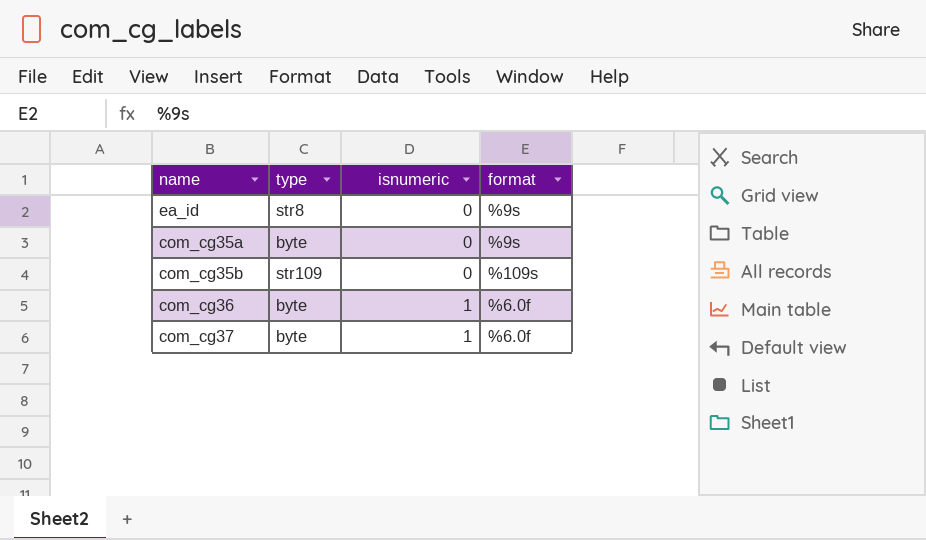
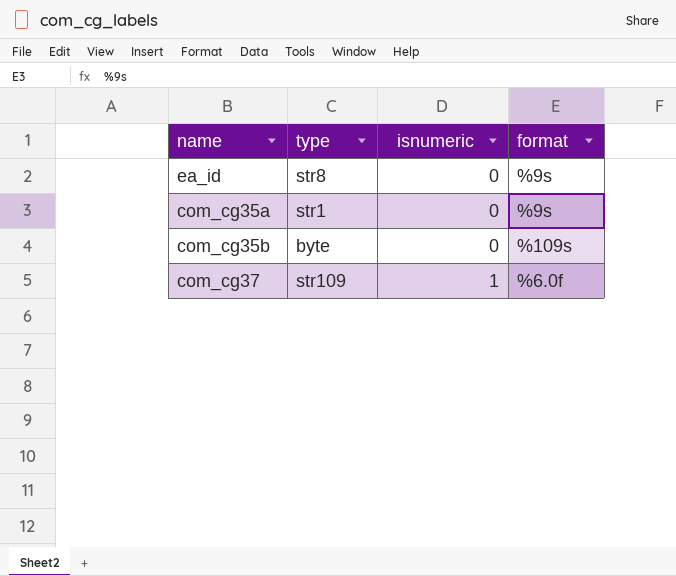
row com_cg36: byte | 1 | %6.0f -> none
com_cg35a | type: byte -> str1
com_cg35b | type: str109 -> byte
com_cg37 | type: byte -> str109

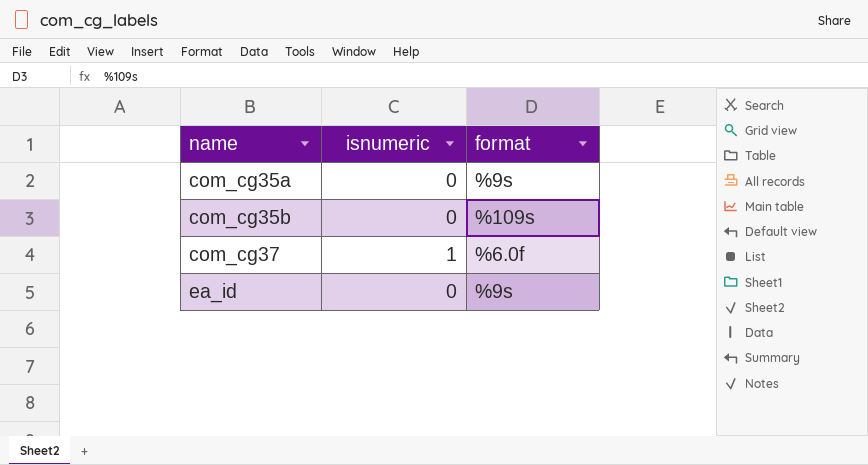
row order: isnumeric ascending -> name ascending
column type | position: 2 -> none

